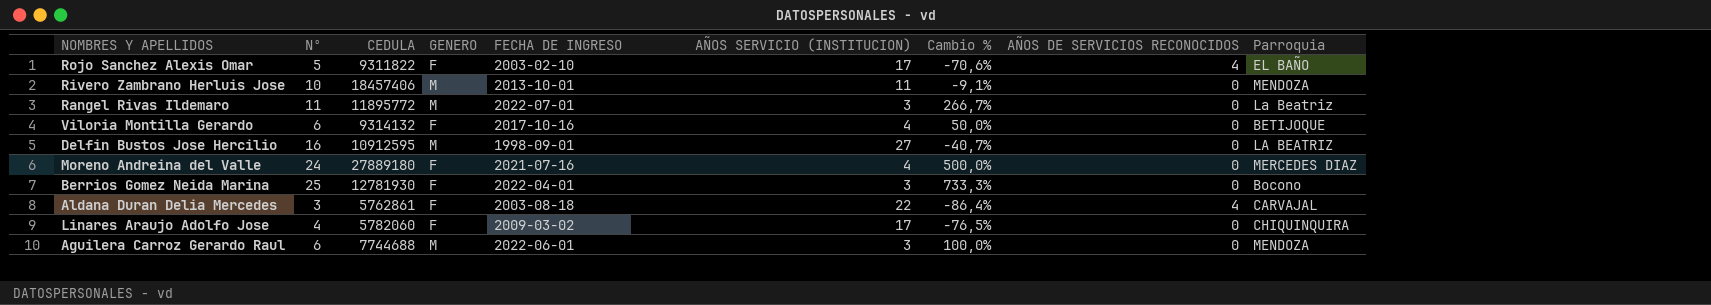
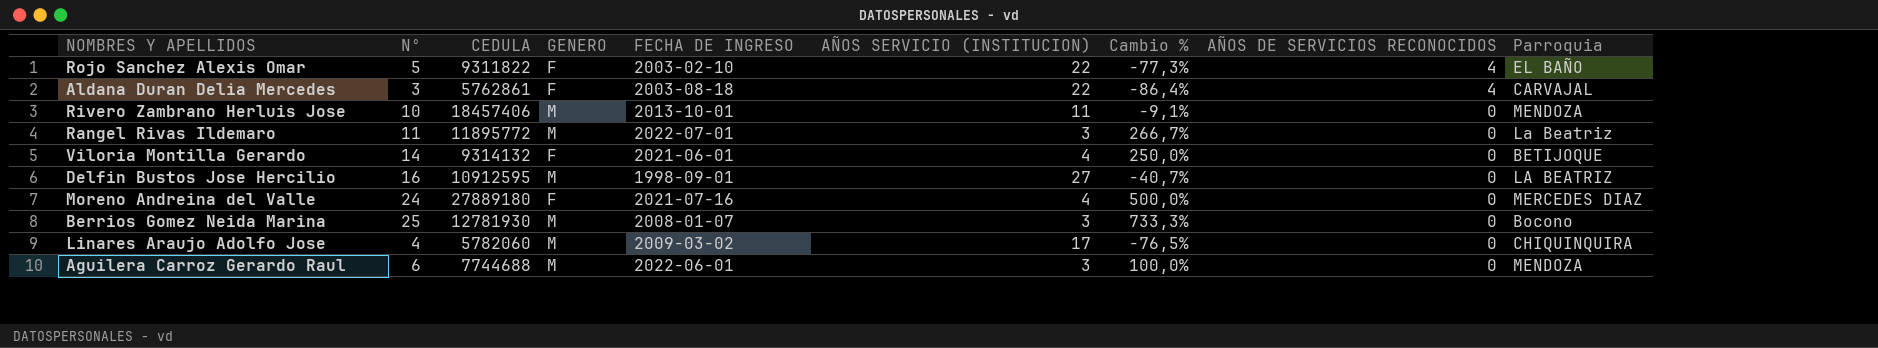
row order: none -> AÑOS DE SERVICIOS RECONOCIDOS descending
Rojo Sanchez Alexis Omar | AÑOS SERVICIO (INSTITUCION): 17 -> 22
Rojo Sanchez Alexis Omar | Cambio %: -70,6% -> -77,3%
Viloria Montilla Gerardo | Nº: 6 -> 14
Viloria Montilla Gerardo | FECHA DE INGRESO: 2017-10-16 -> 2021-06-01
Viloria Montilla Gerardo | Cambio %: 50,0% -> 250,0%
Berrios Gomez Neida Marina | GENERO: F -> M
Berrios Gomez Neida Marina | FECHA DE INGRESO: 2022-04-01 -> 2008-01-07
Linares Araujo Adolfo Jose | GENERO: F -> M

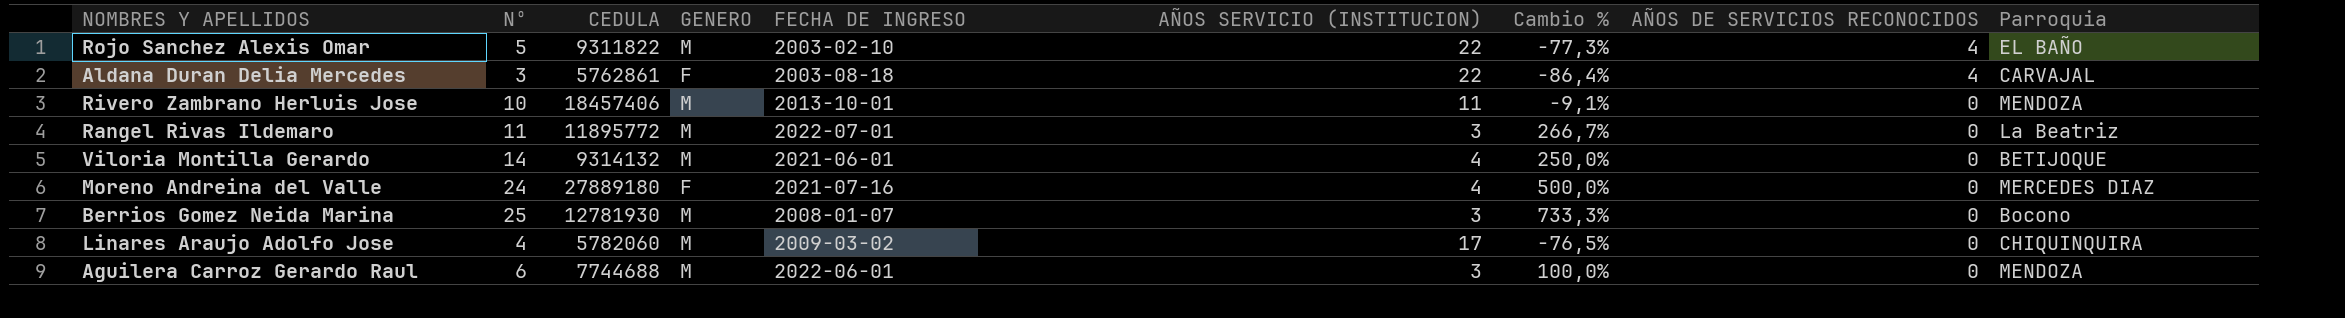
row Delfin Bustos Jose Hercilio: 16 | 10912595 | M | 1998-09-01 | 27 | -40,7% | 0 | LA BEATRIZ -> none
Rojo Sanchez Alexis Omar | GENERO: F -> M
Viloria Montilla Gerardo | GENERO: F -> M

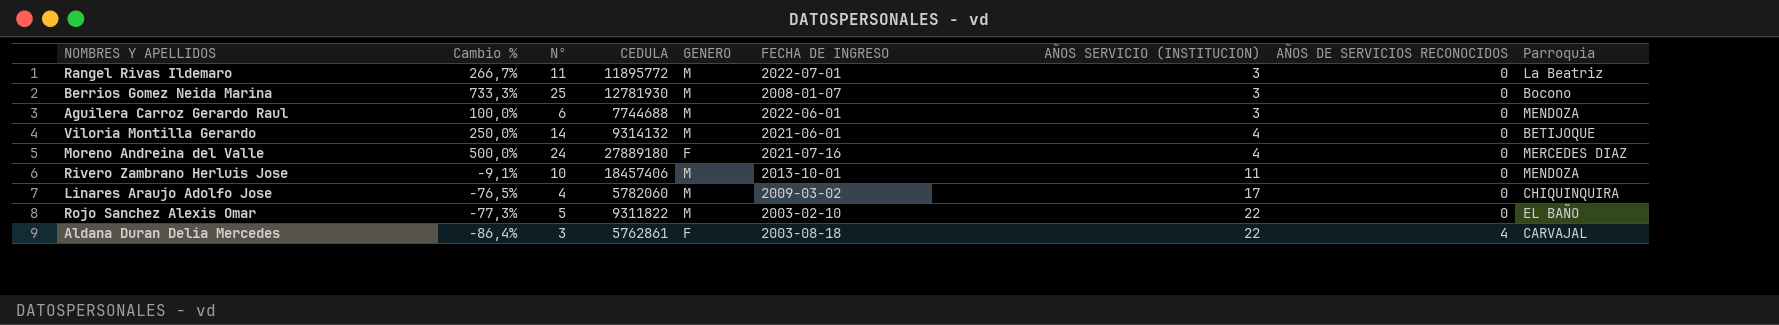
row order: AÑOS DE SERVICIOS RECONOCIDOS descending -> AÑOS SERVICIO (INSTITUCION) ascending
column Cambio % | position: 7 -> 2
Rojo Sanchez Alexis Omar | AÑOS DE SERVICIOS RECONOCIDOS: 4 -> 0

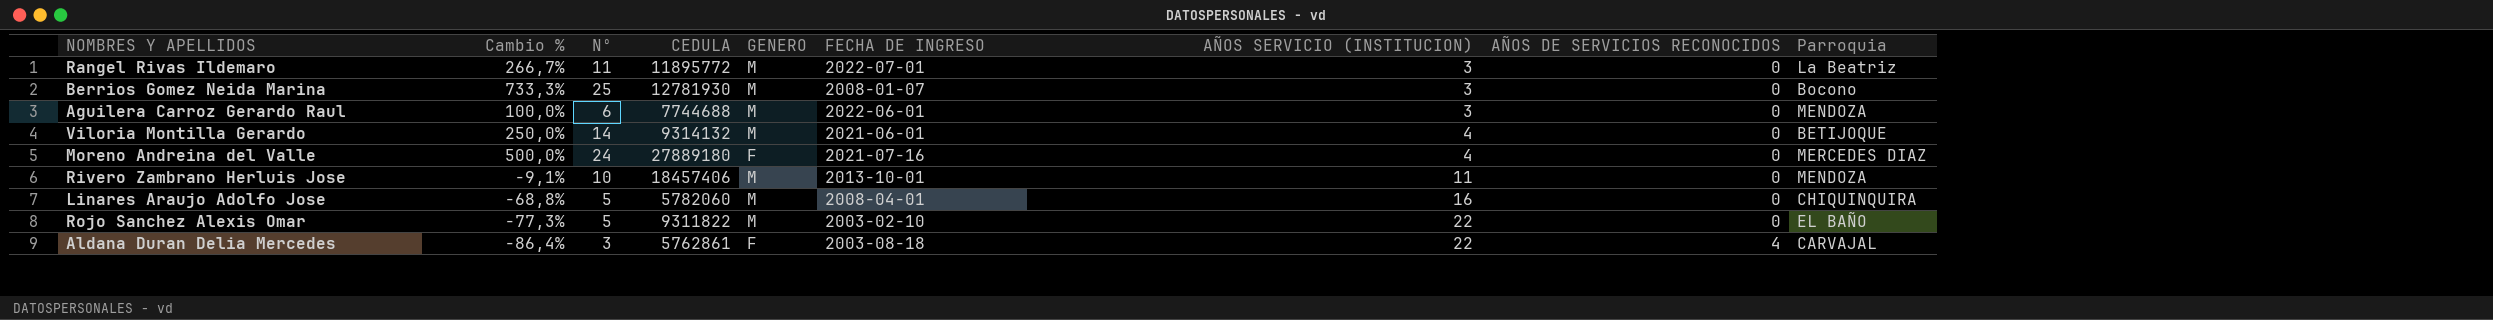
Linares Araujo Adolfo Jose | Cambio %: -76,5% -> -68,8%
Linares Araujo Adolfo Jose | Nº: 4 -> 5
Linares Araujo Adolfo Jose | FECHA DE INGRESO: 2009-03-02 -> 2008-04-01
Linares Araujo Adolfo Jose | AÑOS SERVICIO (INSTITUCION): 17 -> 16

